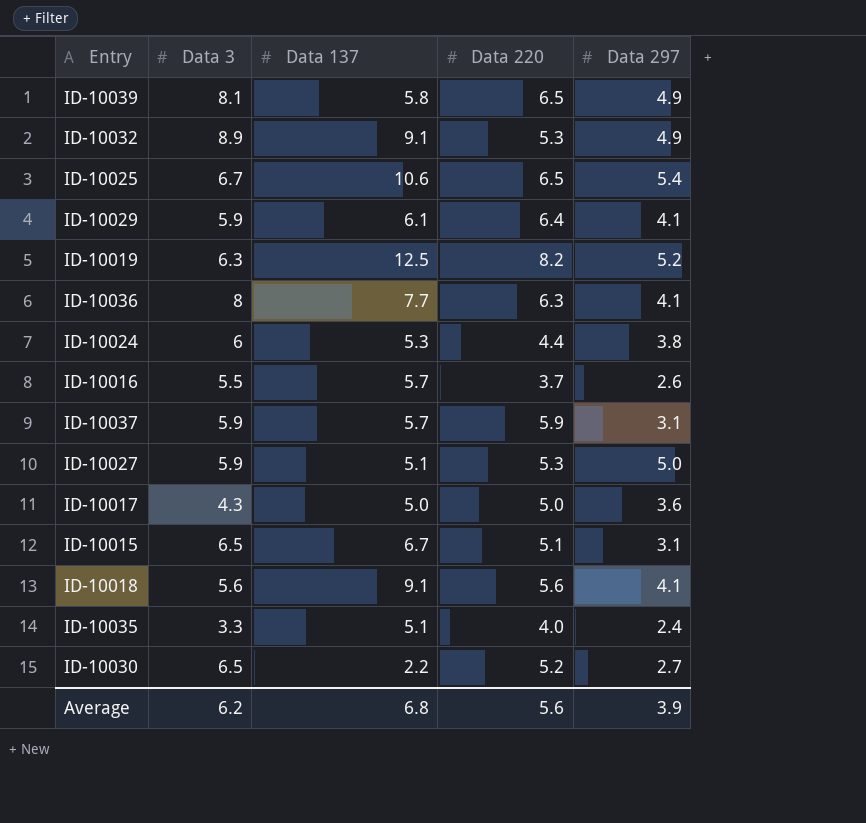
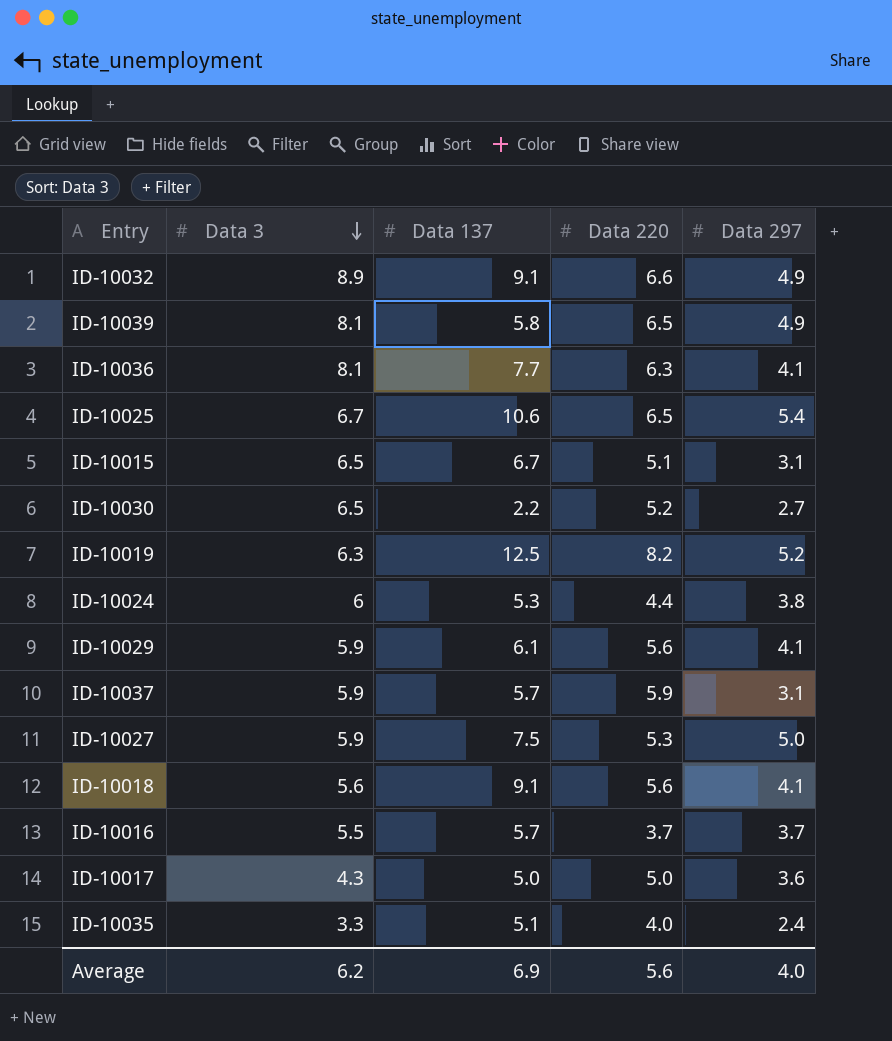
row order: none -> Data 3 descending
ID-10032 | Data 220: 5.3 -> 6.6
ID-10036 | Data 3: 8 -> 8.1
ID-10029 | Data 220: 6.4 -> 5.6
ID-10027 | Data 137: 5.1 -> 7.5
ID-10016 | Data 297: 2.6 -> 3.7
Average | Data 137: 6.8 -> 6.9
Average | Data 297: 3.9 -> 4.0

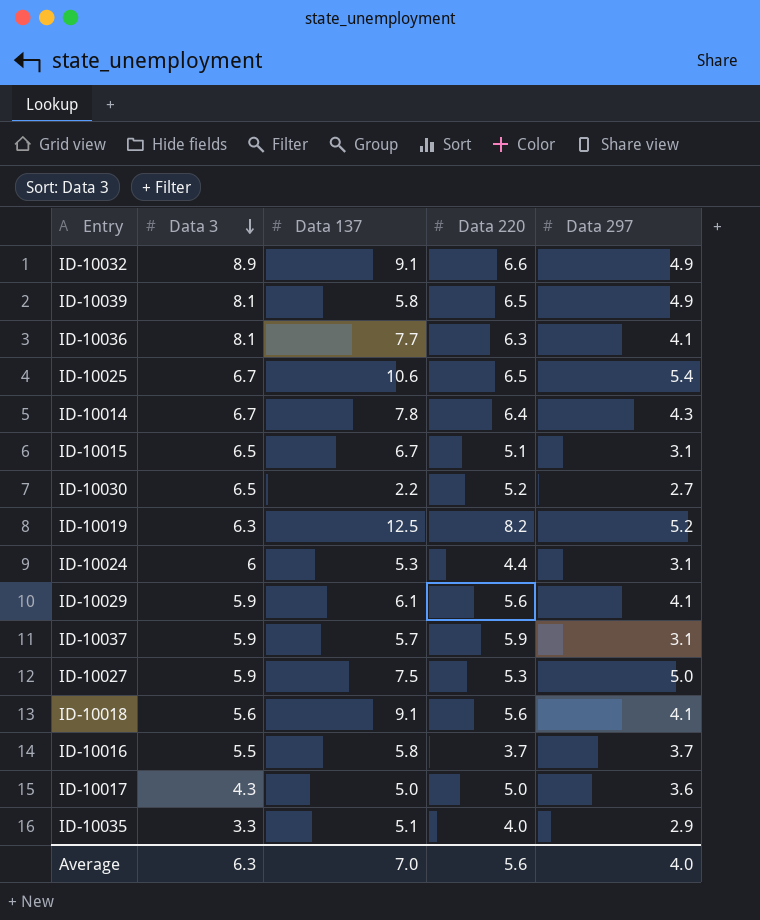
row ID-10014: none -> 6.7 | 7.8 | 6.4 | 4.3
ID-10024 | Data 297: 3.8 -> 3.1
ID-10016 | Data 137: 5.7 -> 5.8
ID-10035 | Data 297: 2.4 -> 2.9
Average | Data 3: 6.2 -> 6.3
Average | Data 137: 6.9 -> 7.0

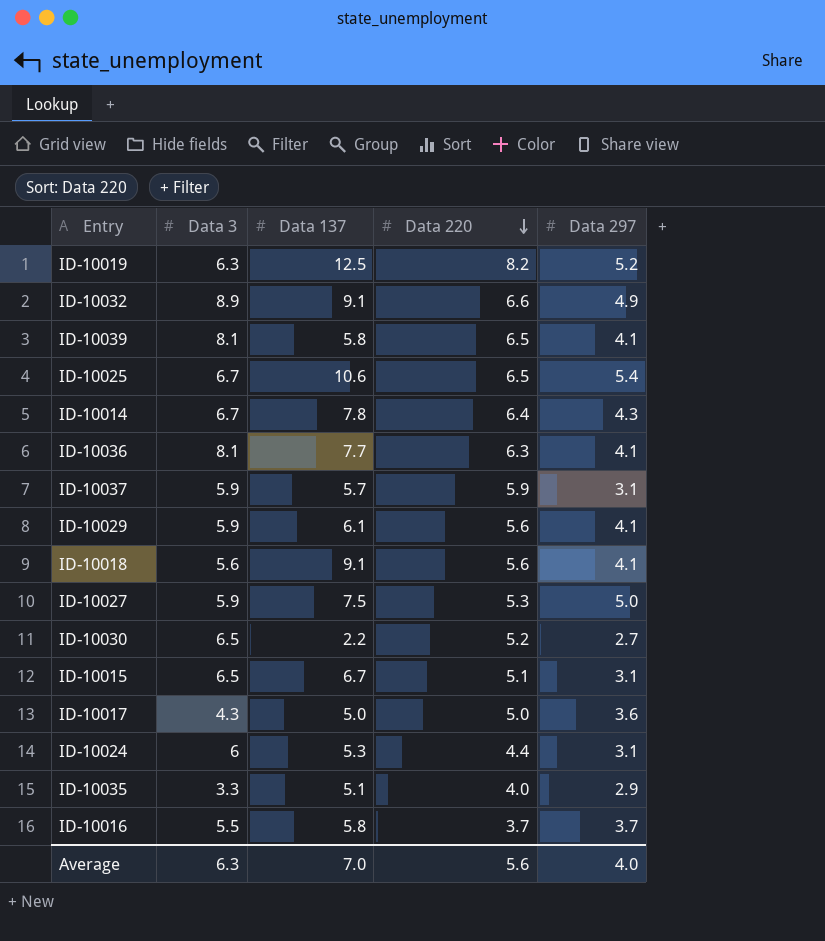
row order: Data 3 descending -> Data 220 descending
ID-10039 | Data 297: 4.9 -> 4.1

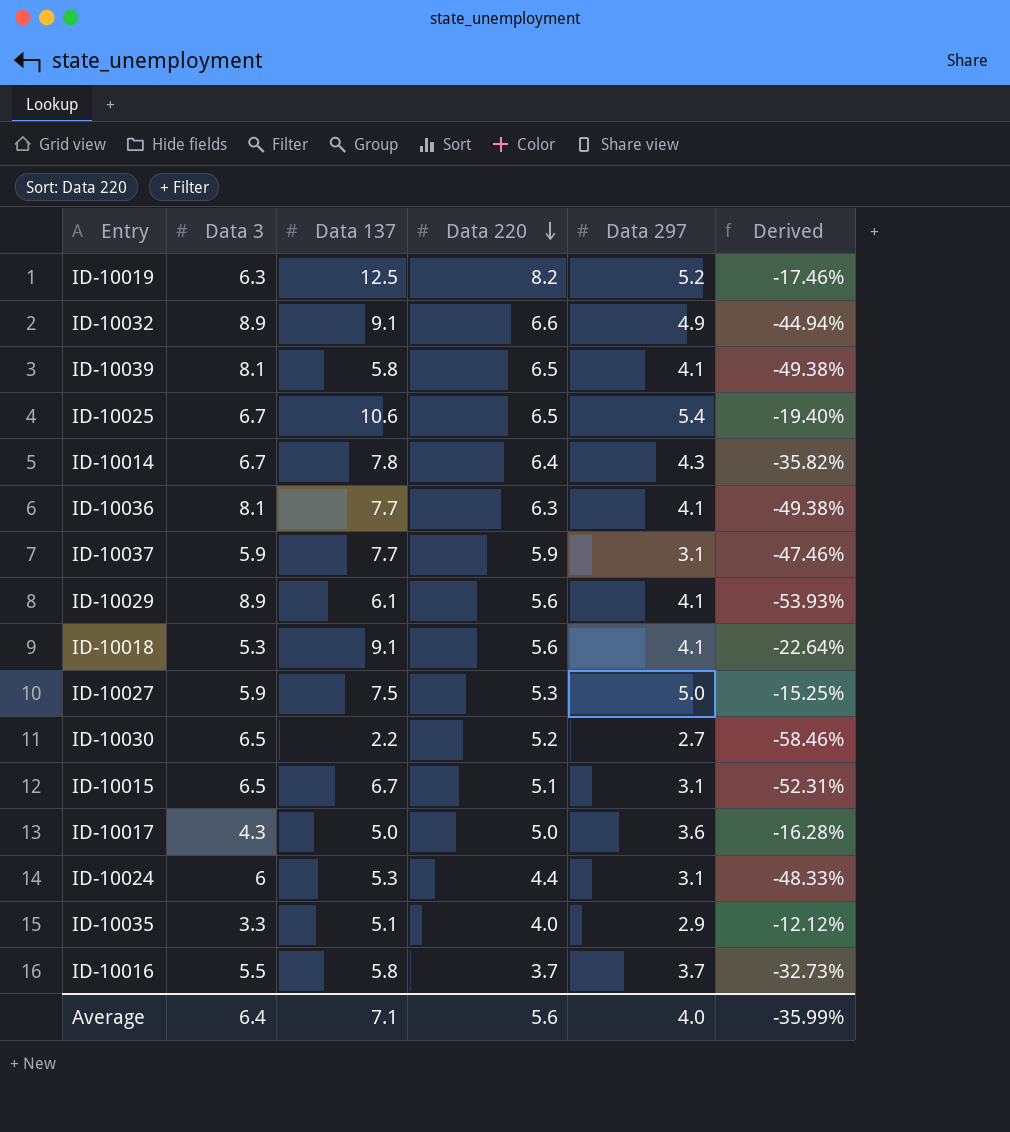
column Derived | formula: none -> ([Data 297] - [Data 3]) / [Data 3]
ID-10037 | Data 137: 5.7 -> 7.7
ID-10029 | Data 3: 5.9 -> 8.9
ID-10018 | Data 3: 5.6 -> 5.3
Average | Data 3: 6.3 -> 6.4
Average | Data 137: 7.0 -> 7.1

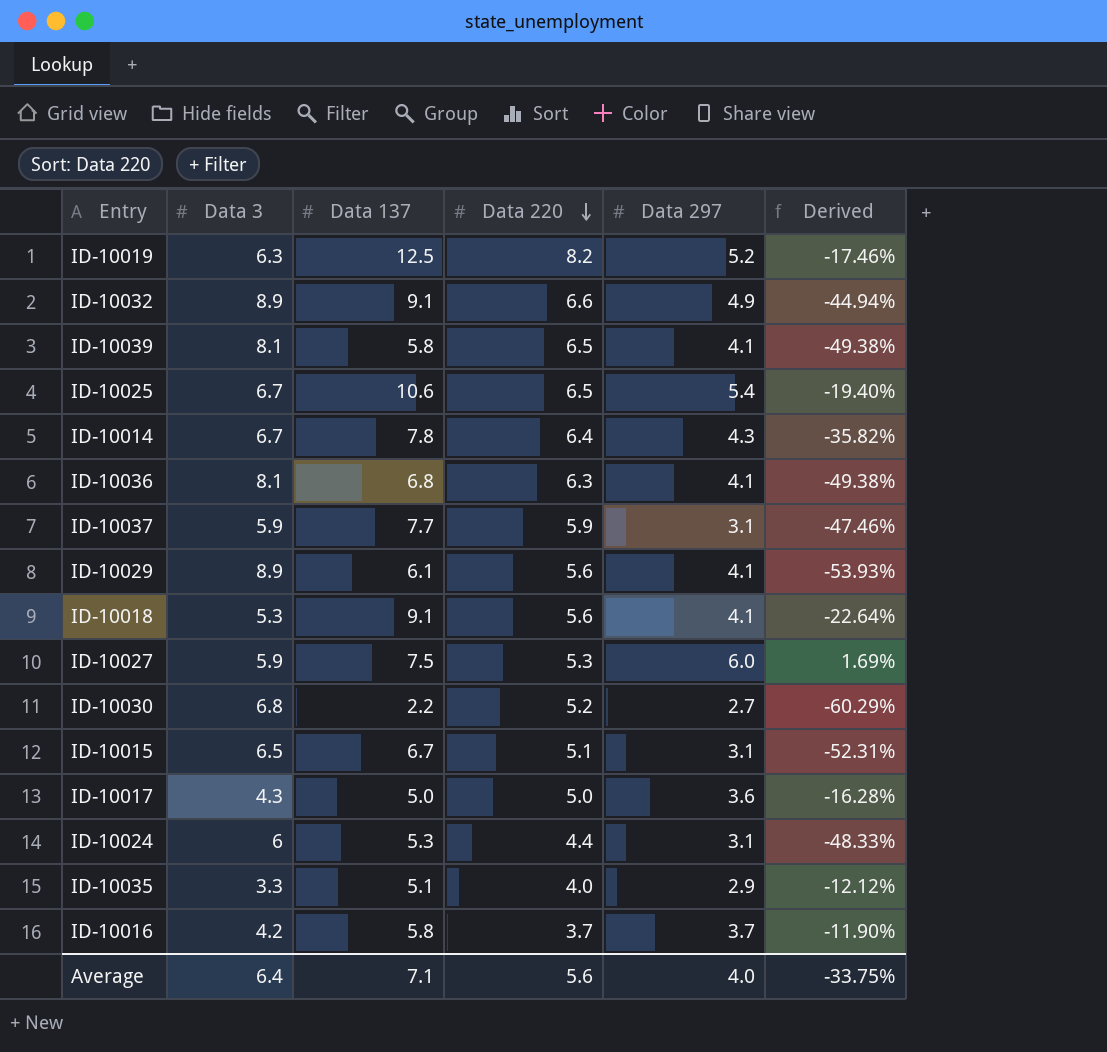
ID-10036 | Data 137: 7.7 -> 6.8
ID-10027 | Data 297: 5.0 -> 6.0
ID-10027 | Derived: -15.25% -> 1.69%
ID-10030 | Data 3: 6.5 -> 6.8
ID-10030 | Derived: -58.46% -> -60.29%
ID-10016 | Data 3: 5.5 -> 4.2
ID-10016 | Derived: -32.73% -> -11.90%
Average | Derived: -35.99% -> -33.75%

